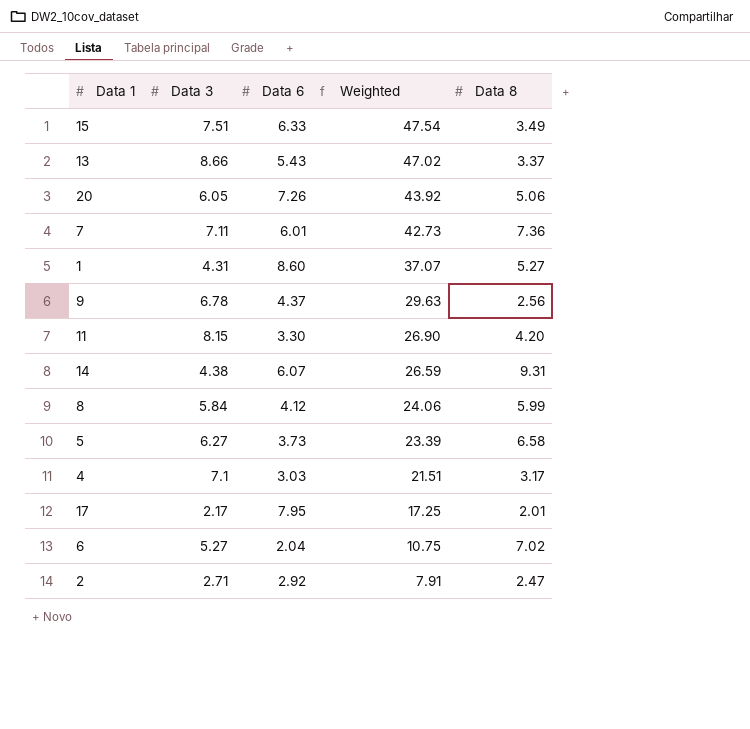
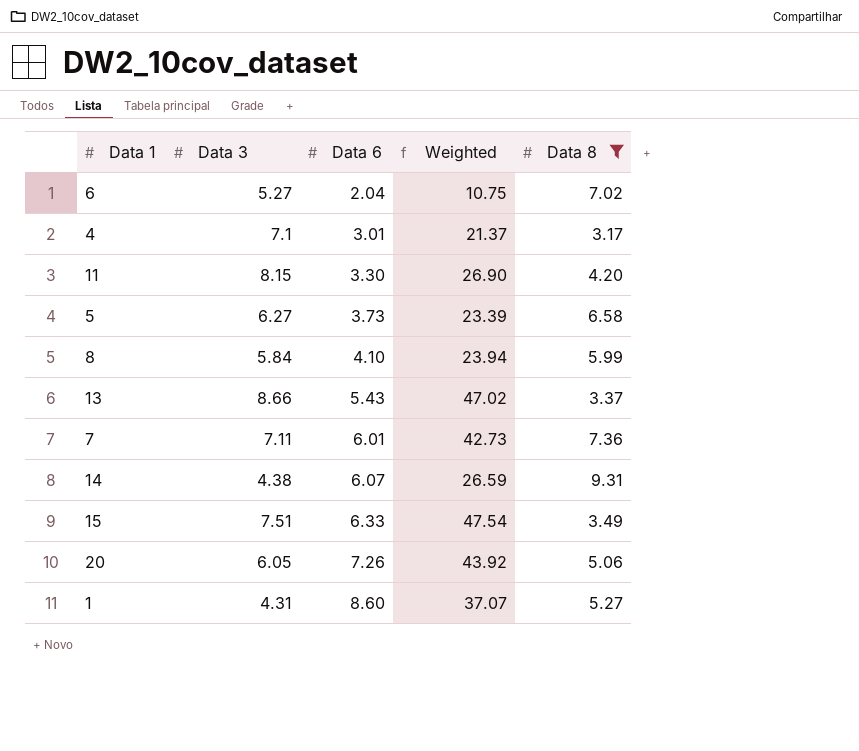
filter: none -> Data 8 >= 3.17
row order: Weighted descending -> Data 6 ascending
4 | Data 6: 3.03 -> 3.01
4 | Weighted: 21.51 -> 21.37
8 | Data 6: 4.12 -> 4.10
8 | Weighted: 24.06 -> 23.94

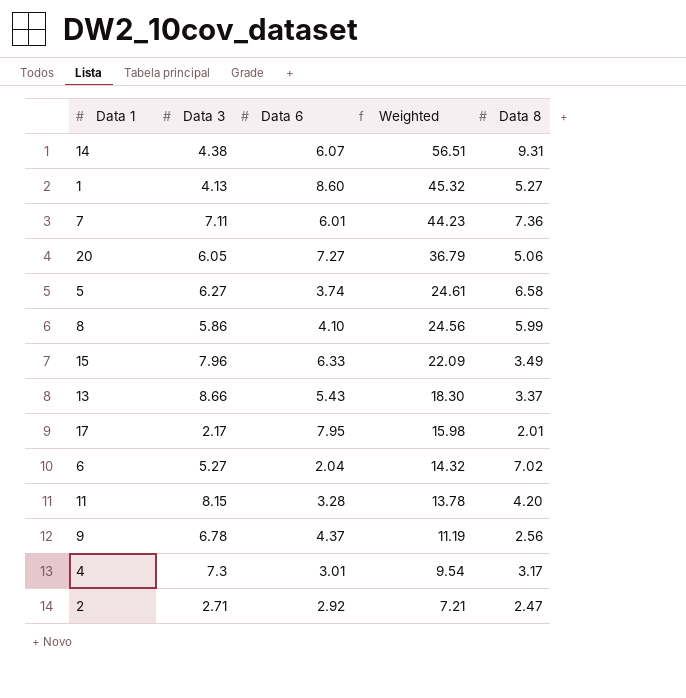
filter: Data 8 >= 3.17 -> none
row order: Data 6 ascending -> Weighted descending
column Weighted | formula: [Data 3] * [Data 6] -> [Data 6] * [Data 8]
1 | Data 3: 4.31 -> 4.13
20 | Data 6: 7.26 -> 7.27
5 | Data 6: 3.73 -> 3.74
8 | Data 3: 5.84 -> 5.86
15 | Data 3: 7.51 -> 7.96
11 | Data 6: 3.30 -> 3.28
4 | Data 3: 7.1 -> 7.3

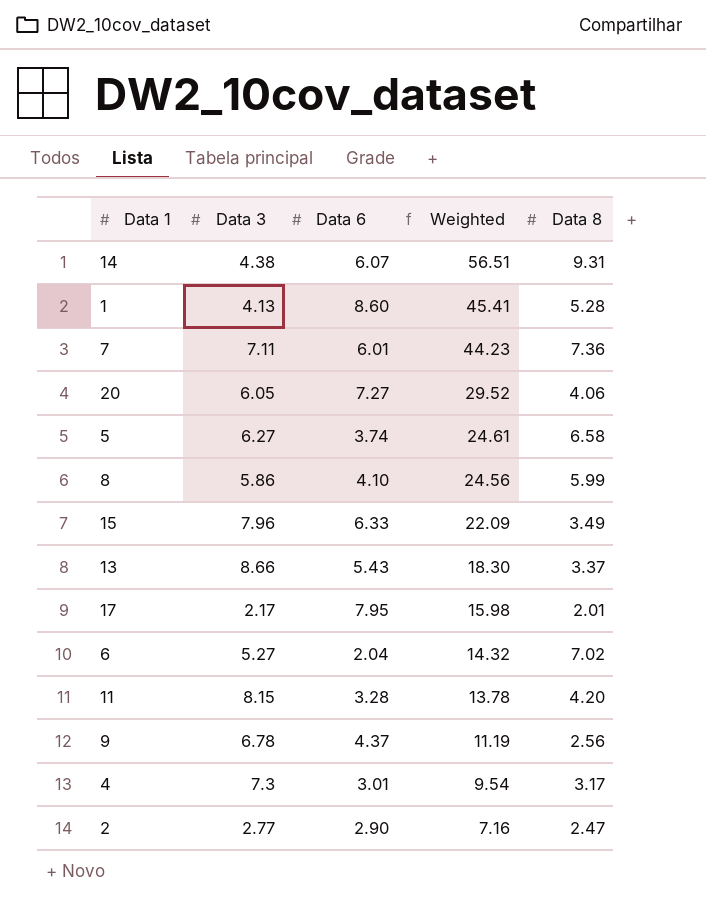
1 | Weighted: 45.32 -> 45.41
1 | Data 8: 5.27 -> 5.28
20 | Weighted: 36.79 -> 29.52
20 | Data 8: 5.06 -> 4.06
2 | Data 3: 2.71 -> 2.77
2 | Data 6: 2.92 -> 2.90
2 | Weighted: 7.21 -> 7.16

